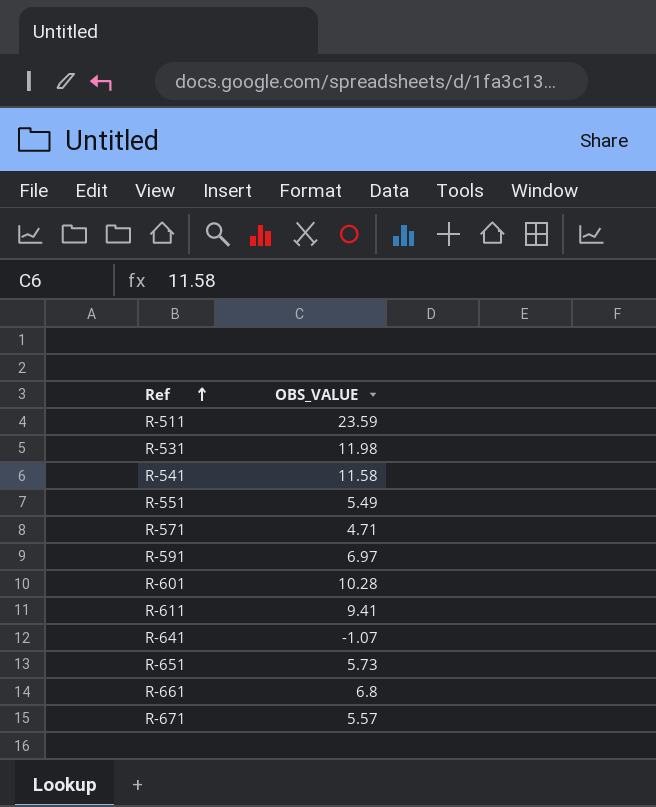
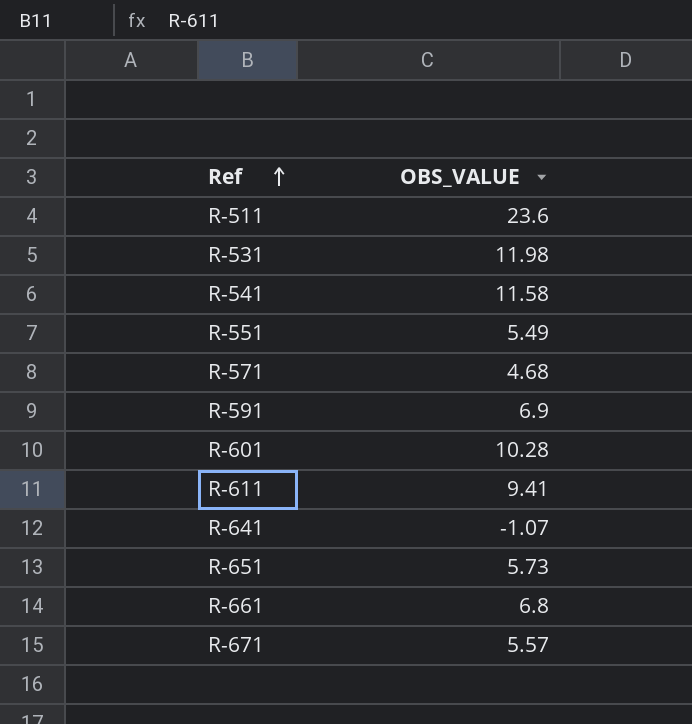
R-511 | OBS_VALUE: 23.59 -> 23.6
R-571 | OBS_VALUE: 4.71 -> 4.68
R-591 | OBS_VALUE: 6.97 -> 6.9

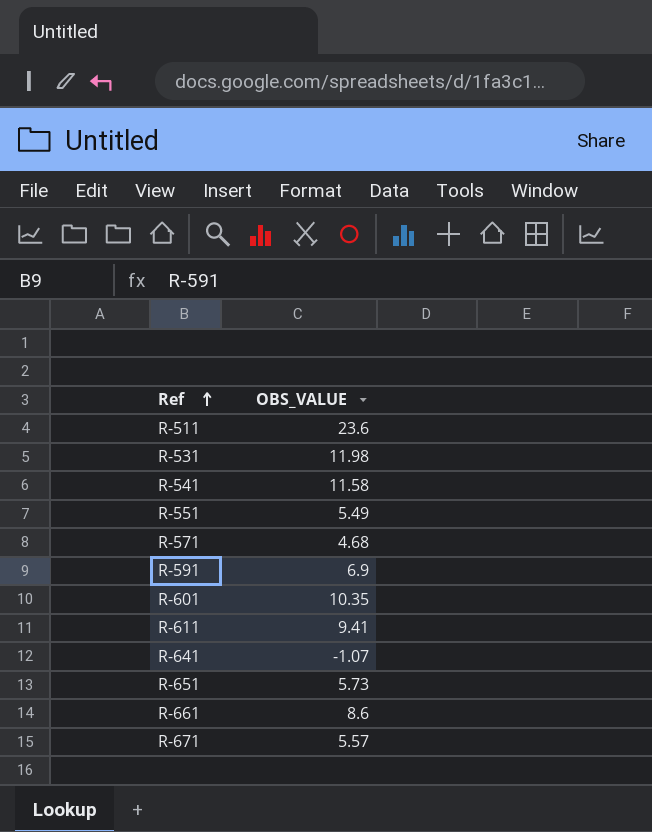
R-601 | OBS_VALUE: 10.28 -> 10.35
R-661 | OBS_VALUE: 6.8 -> 8.6

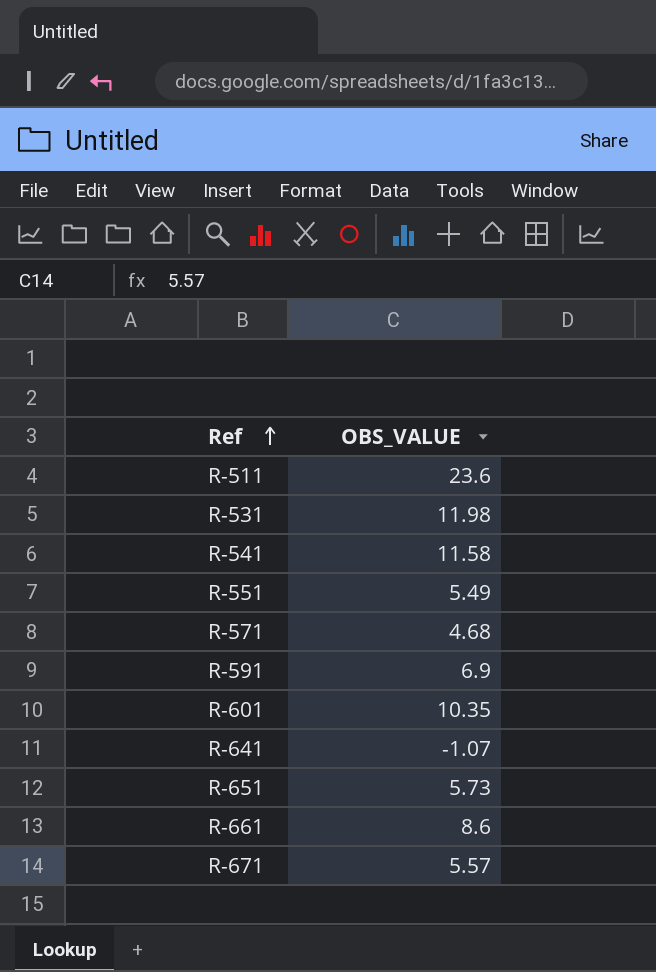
row R-611: 9.41 -> none

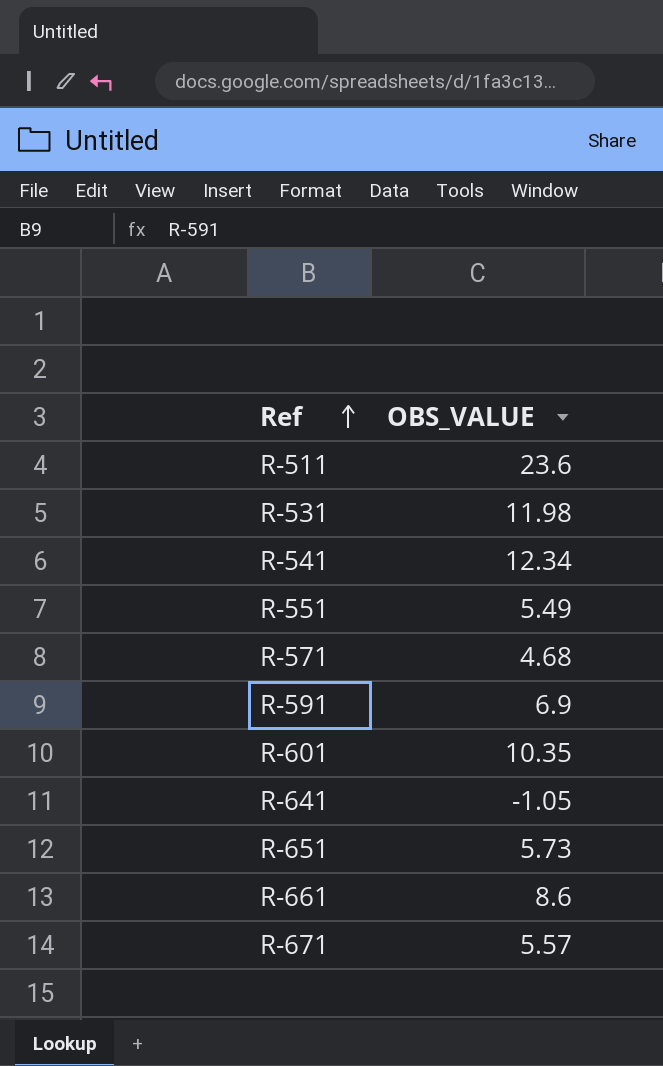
R-541 | OBS_VALUE: 11.58 -> 12.34
R-641 | OBS_VALUE: -1.07 -> -1.05

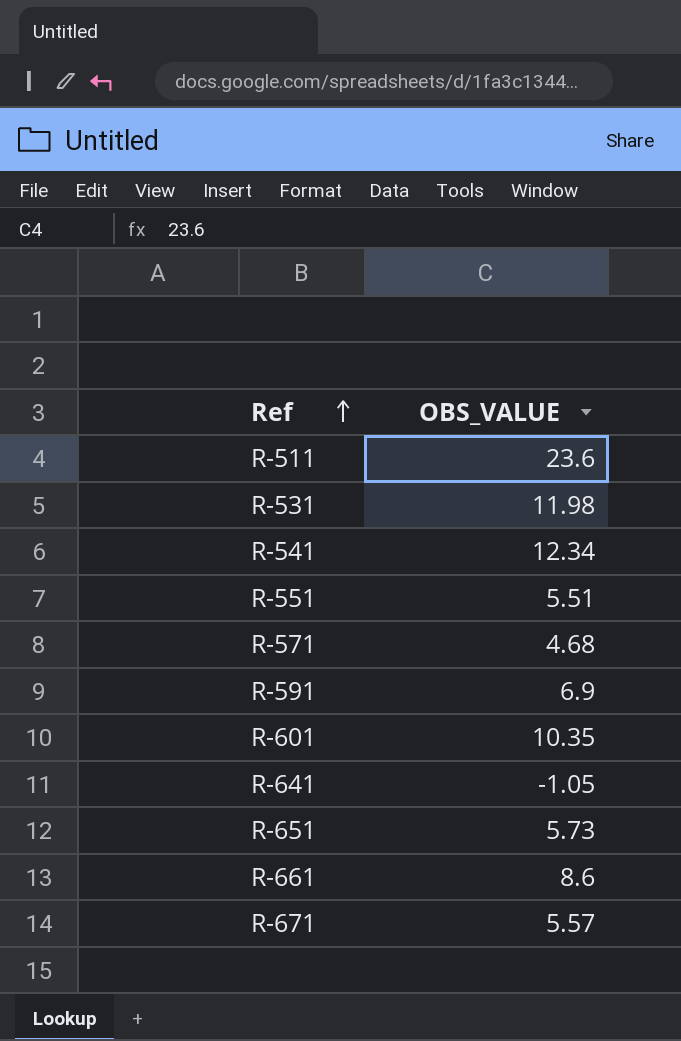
R-551 | OBS_VALUE: 5.49 -> 5.51

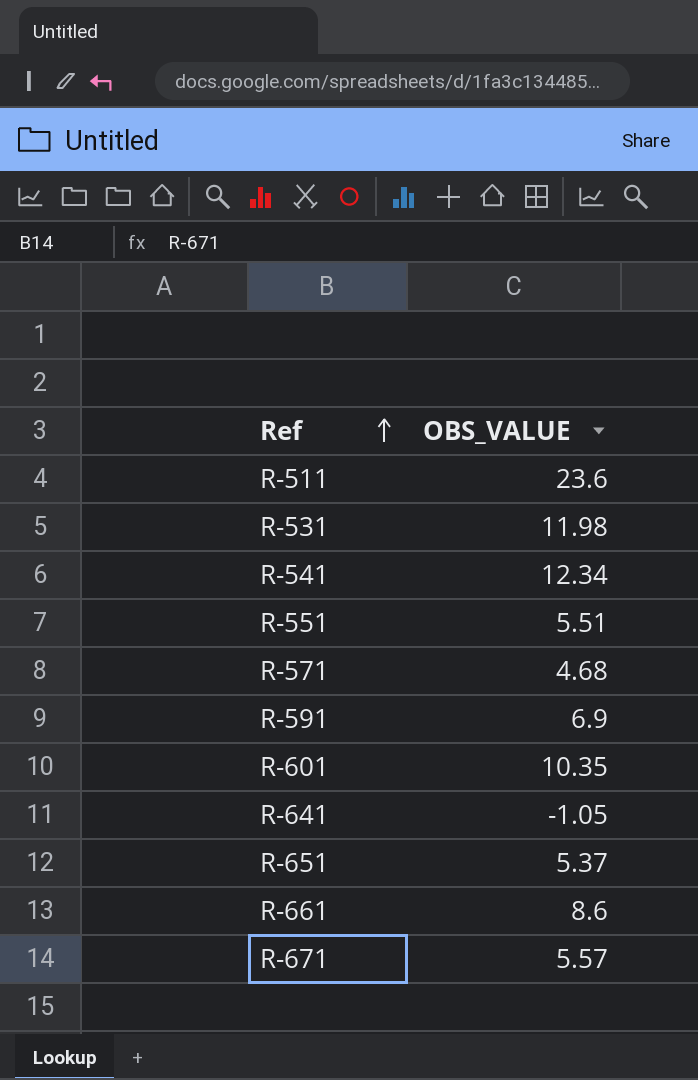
R-651 | OBS_VALUE: 5.73 -> 5.37

